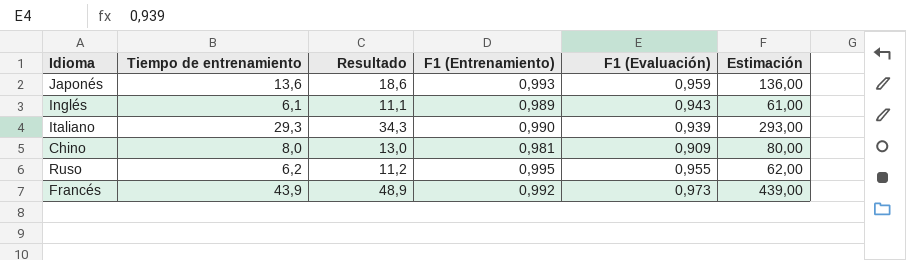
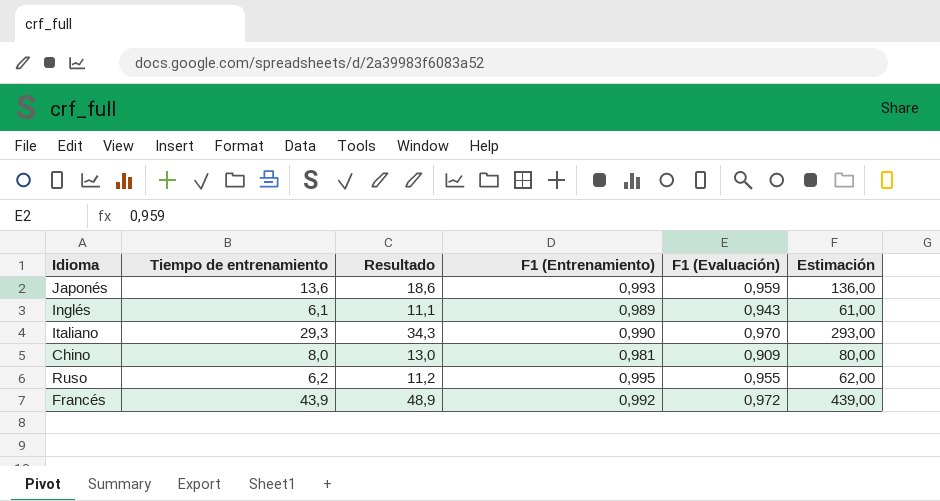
Italiano | F1 (Evaluación): 0,939 -> 0,970
Francés | F1 (Evaluación): 0,973 -> 0,972

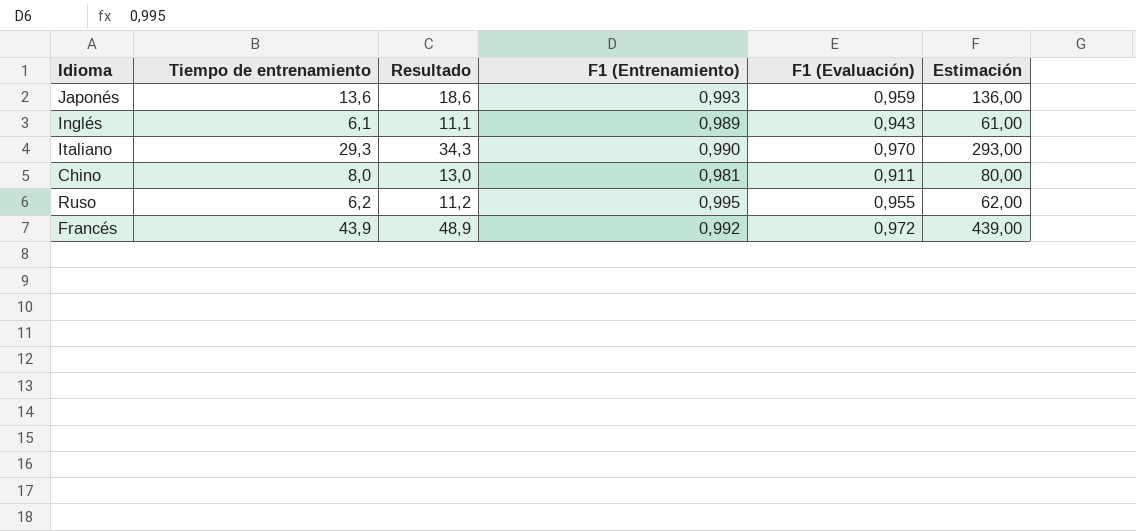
Chino | F1 (Evaluación): 0,909 -> 0,911

